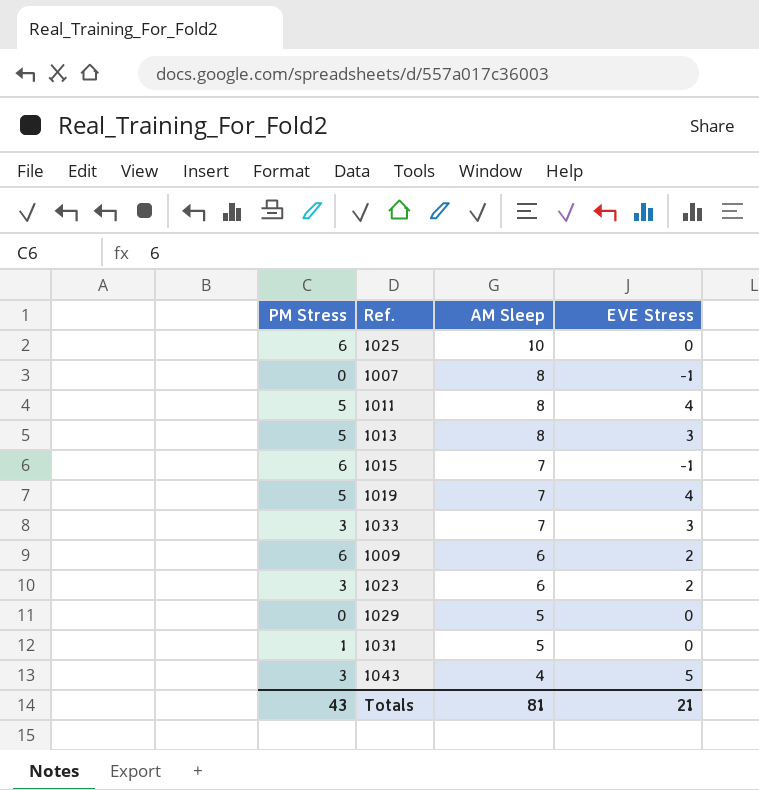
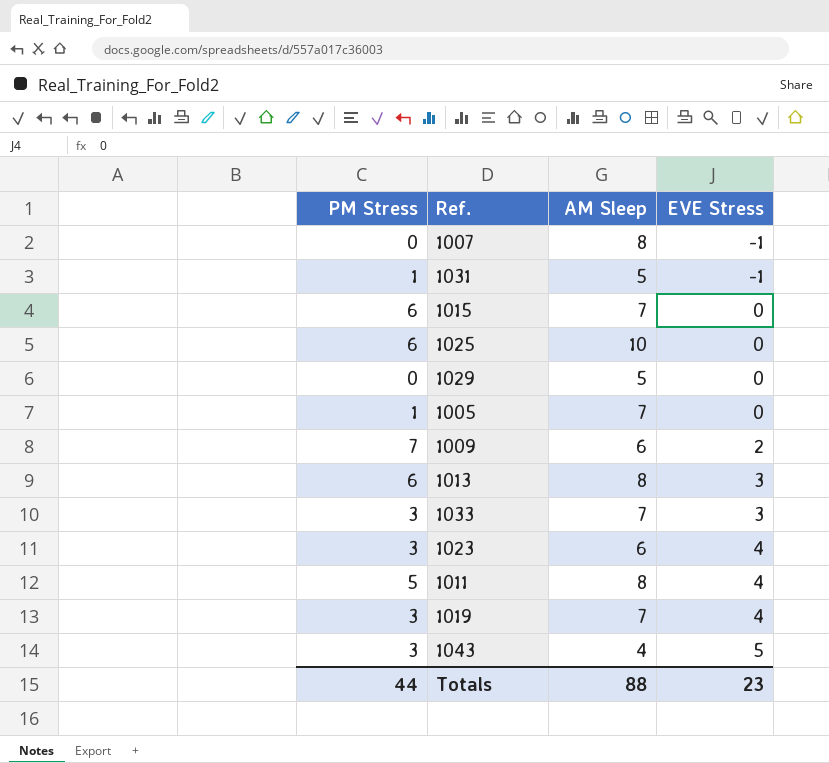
row order: AM Sleep descending -> EVE Stress ascending
1031 | EVE Stress: 0 -> -1
1015 | EVE Stress: -1 -> 0
row 1005: none -> 1 | 7 | 0
1009 | PM Stress: 6 -> 7
1013 | PM Stress: 5 -> 6
1023 | EVE Stress: 2 -> 4
1019 | PM Stress: 5 -> 3
Totals | PM Stress: 43 -> 44
Totals | AM Sleep: 81 -> 88
Totals | EVE Stress: 21 -> 23

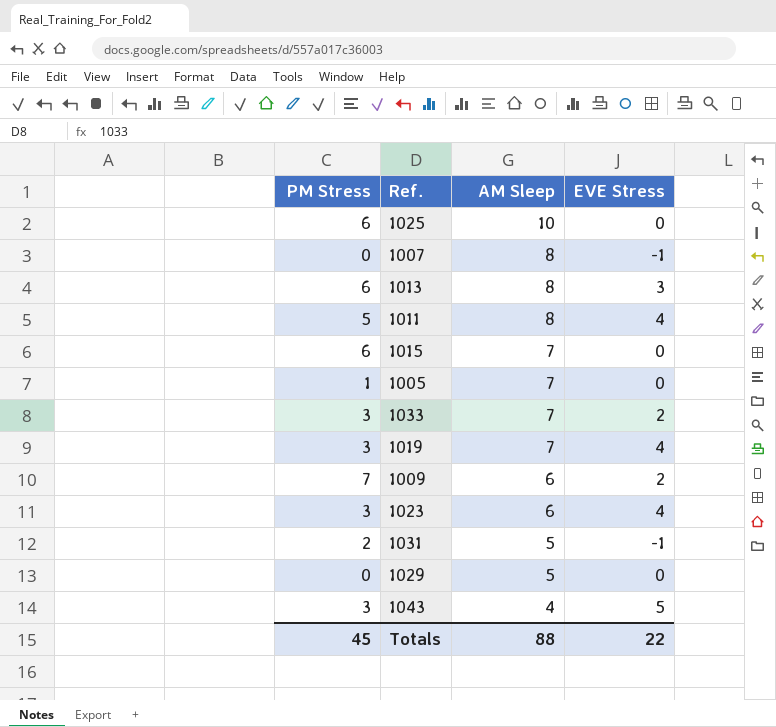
row order: EVE Stress ascending -> AM Sleep descending
1033 | EVE Stress: 3 -> 2
1031 | PM Stress: 1 -> 2
Totals | PM Stress: 44 -> 45
Totals | EVE Stress: 23 -> 22

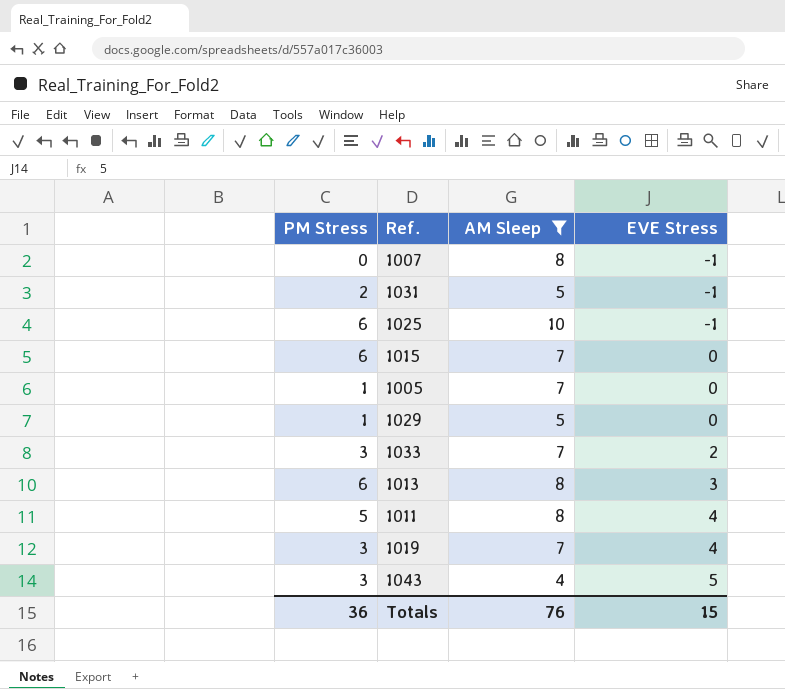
filter: none -> AM Sleep != 6
row order: AM Sleep descending -> EVE Stress ascending
1025 | EVE Stress: 0 -> -1
1029 | PM Stress: 0 -> 1
Totals | PM Stress: 45 -> 36
Totals | AM Sleep: 88 -> 76
Totals | EVE Stress: 22 -> 15

